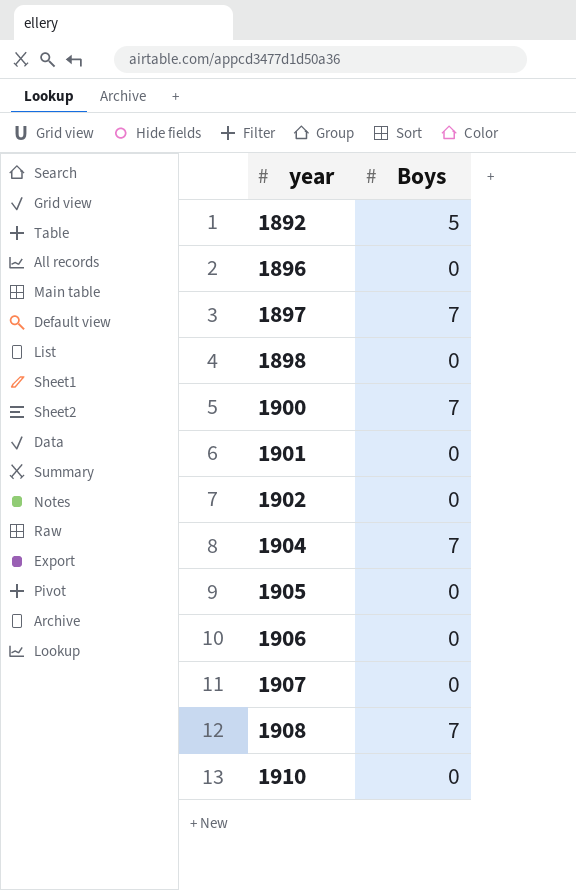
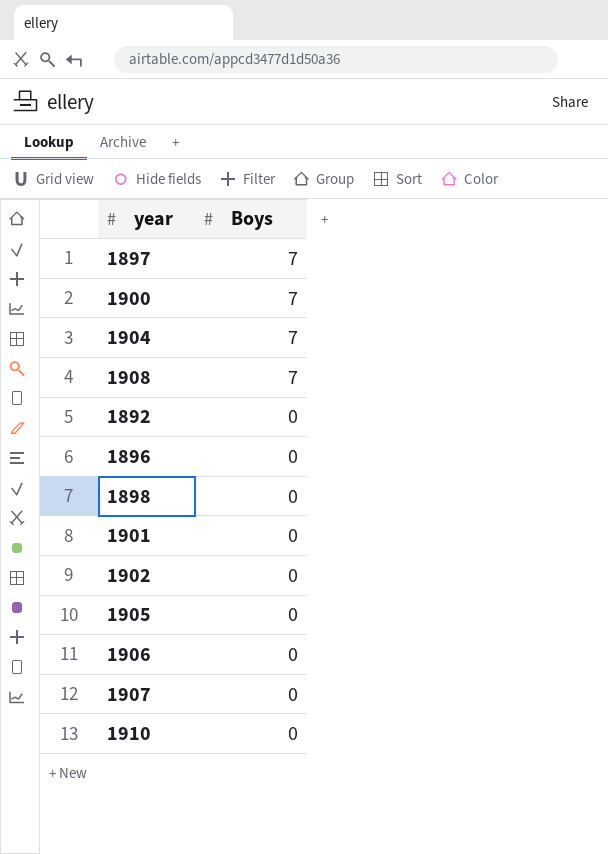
row order: year ascending -> Boys descending
1892 | Boys: 5 -> 0

